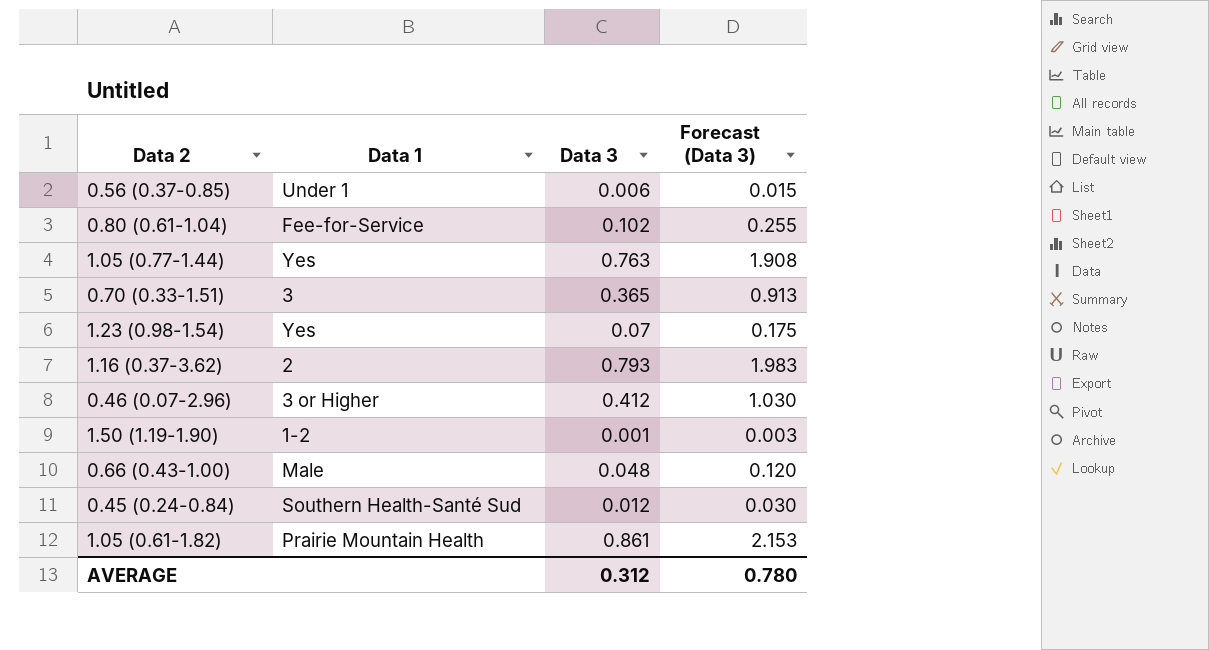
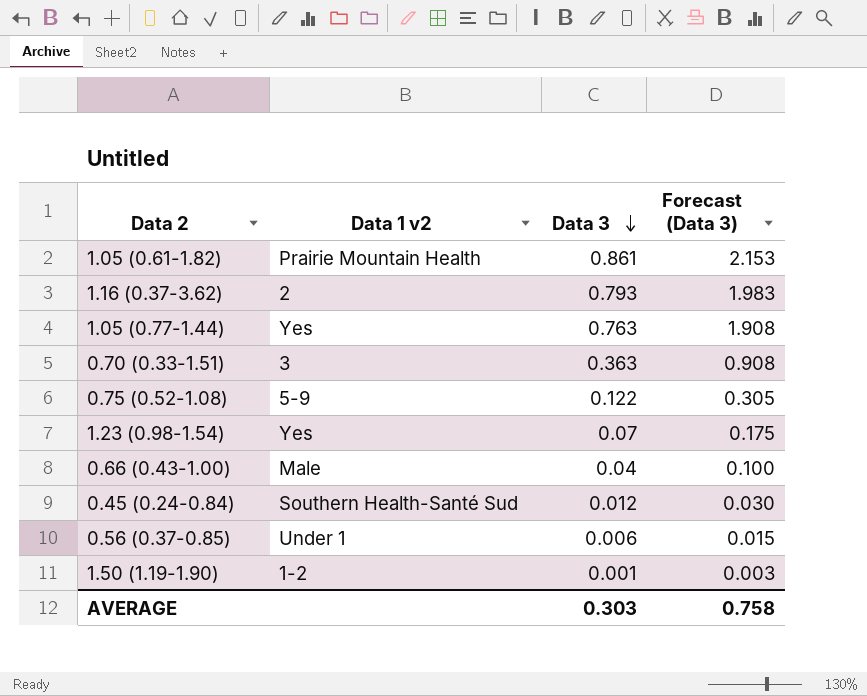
row order: none -> Data 3 descending
column name: Data 1 -> Data 1 v2
row 0.80 (0.61-1.04): Fee-for-Service | 0.102 | 0.255 -> none
row 0.46 (0.07-2.96): 3 or Higher | 0.412 | 1.030 -> none
0.70 (0.33-1.51) | Data 3: 0.365 -> 0.363
0.70 (0.33-1.51) | Forecast (Data 3): 0.913 -> 0.908
row 0.75 (0.52-1.08): none -> 5-9 | 0.122 | 0.305
0.66 (0.43-1.00) | Data 3: 0.048 -> 0.04
0.66 (0.43-1.00) | Forecast (Data 3): 0.120 -> 0.100
AVERAGE | Data 3: 0.312 -> 0.303
AVERAGE | Forecast (Data 3): 0.780 -> 0.758

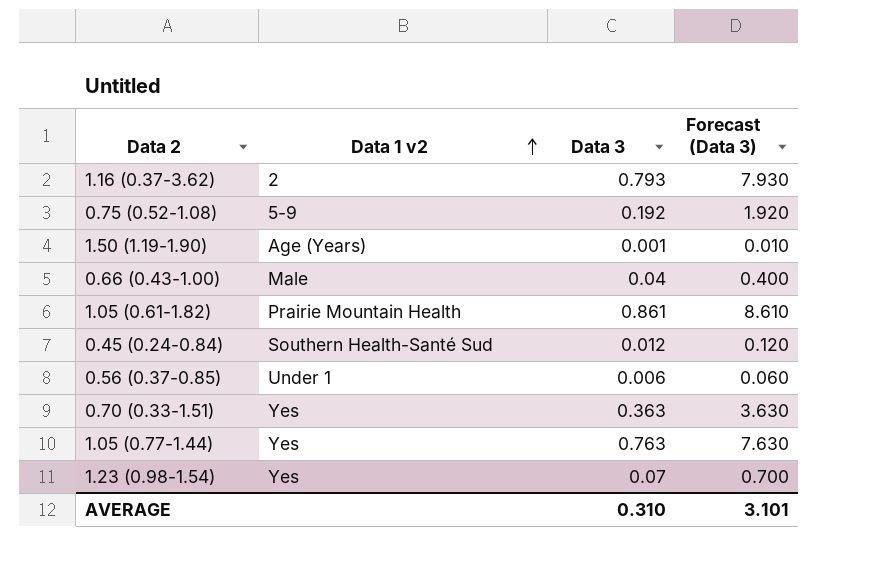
row order: Data 3 descending -> Data 1 v2 ascending
column Forecast (Data 3) | formula: [Data 3] * 2.5 -> [Data 3] * 10
0.75 (0.52-1.08) | Data 3: 0.122 -> 0.192
1.50 (1.19-1.90) | Data 1 v2: 1-2 -> Age (Years)
0.70 (0.33-1.51) | Data 1 v2: 3 -> Yes
AVERAGE | Data 3: 0.303 -> 0.310
AVERAGE | Forecast (Data 3): 0.758 -> 3.101

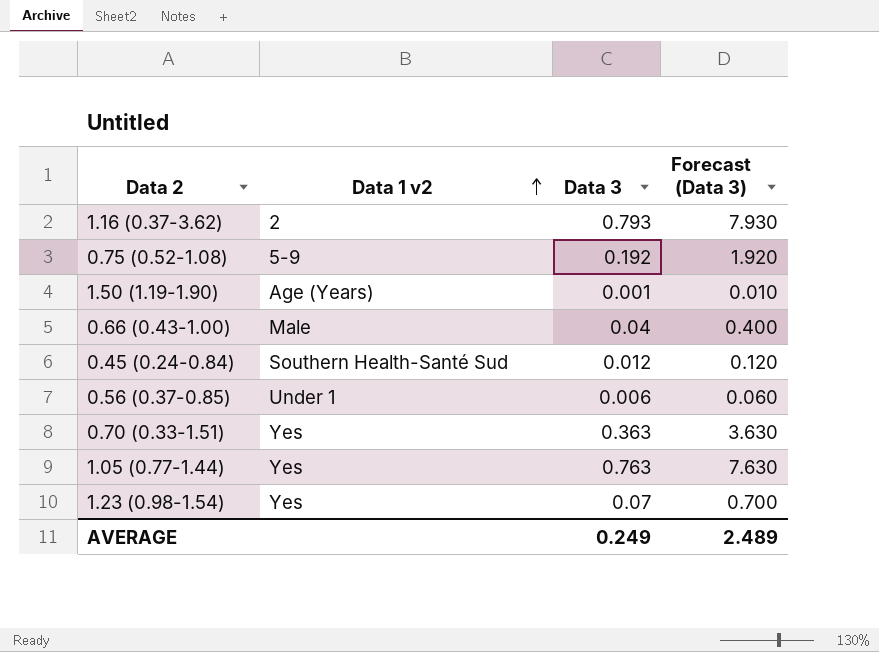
row 1.05 (0.61-1.82): Prairie Mountain Health | 0.861 | 8.610 -> none
AVERAGE | Data 3: 0.310 -> 0.249
AVERAGE | Forecast (Data 3): 3.101 -> 2.489

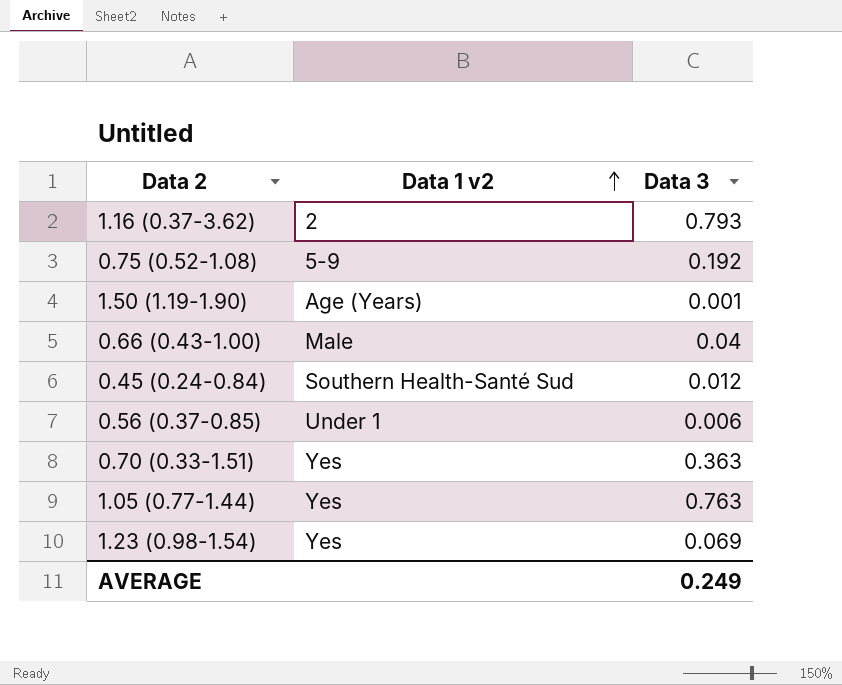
column Forecast (Data 3) | formula: [Data 3] * 10 -> none
1.23 (0.98-1.54) | Data 3: 0.07 -> 0.069

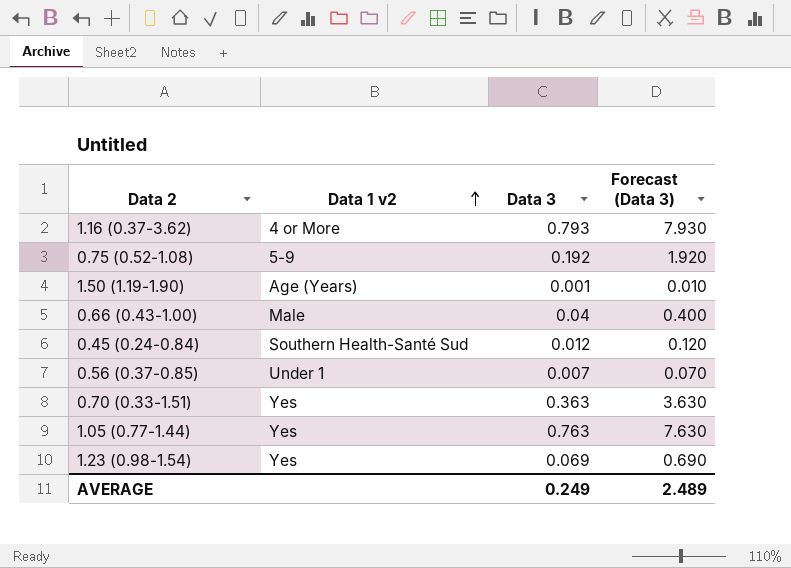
column Forecast (Data 3) | formula: none -> [Data 3] * 10
1.16 (0.37-3.62) | Data 1 v2: 2 -> 4 or More
0.56 (0.37-0.85) | Data 3: 0.006 -> 0.007

